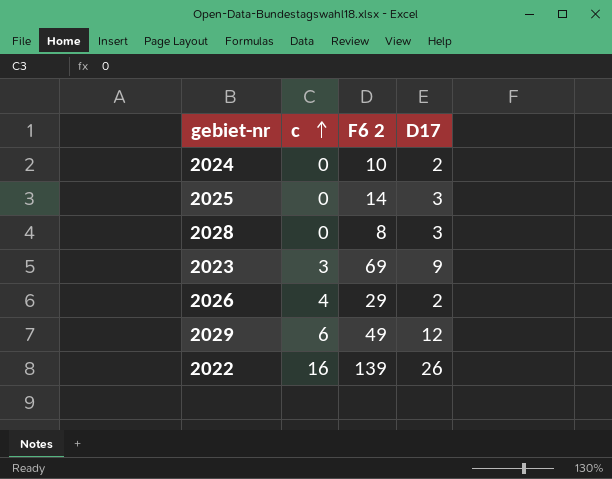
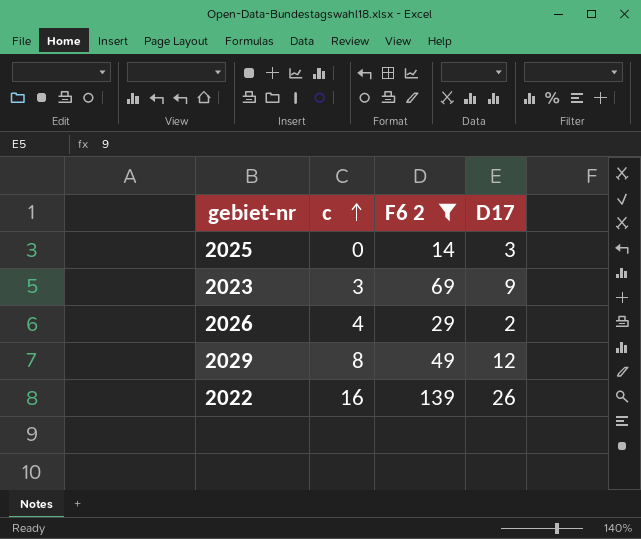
filter: none -> F6 2 >= 14
2029 | c: 6 -> 8

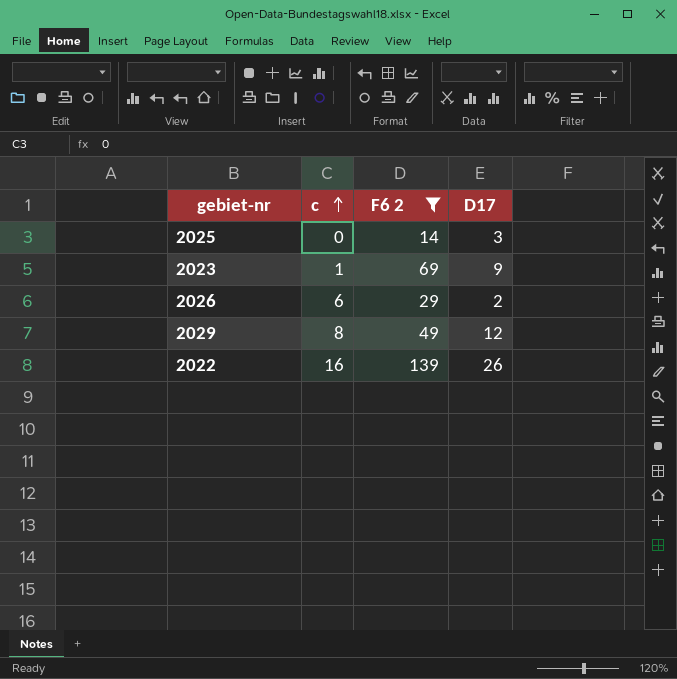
2023 | c: 3 -> 1
2026 | c: 4 -> 6

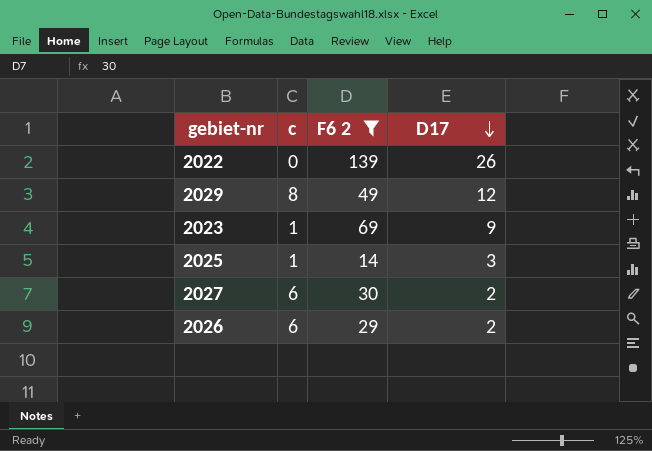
row order: c ascending -> D17 descending
2022 | c: 16 -> 0
2025 | c: 0 -> 1
row 2027: none -> 6 | 30 | 2

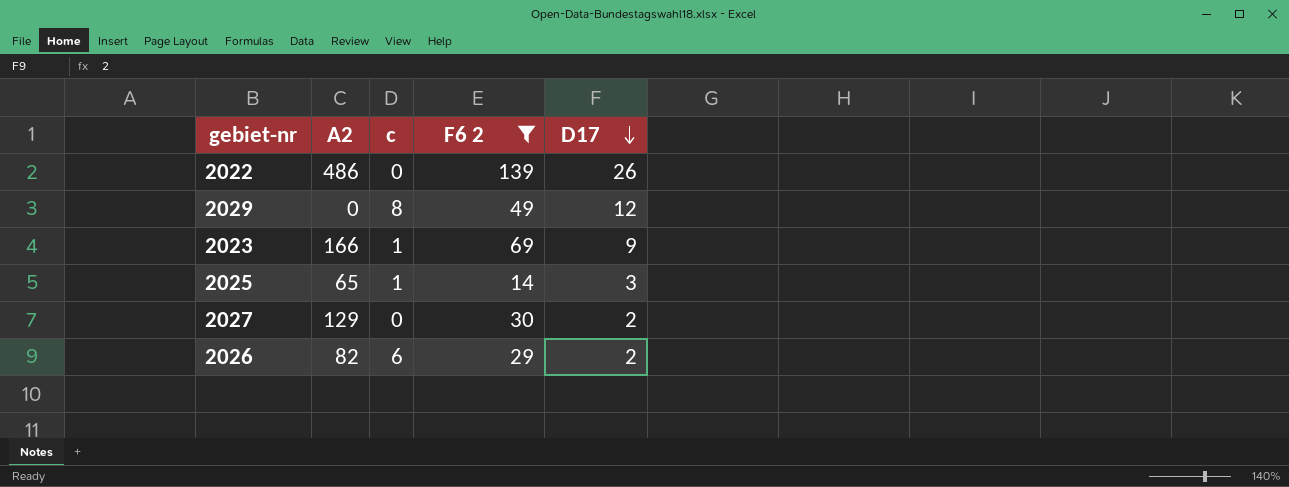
column A2 | position: none -> 2
2027 | c: 6 -> 0

